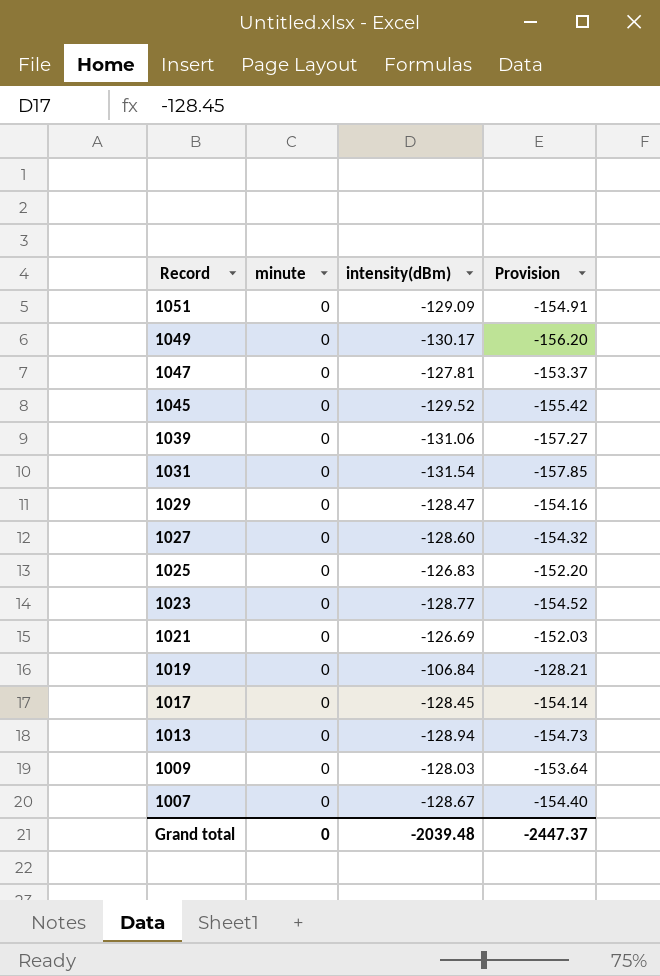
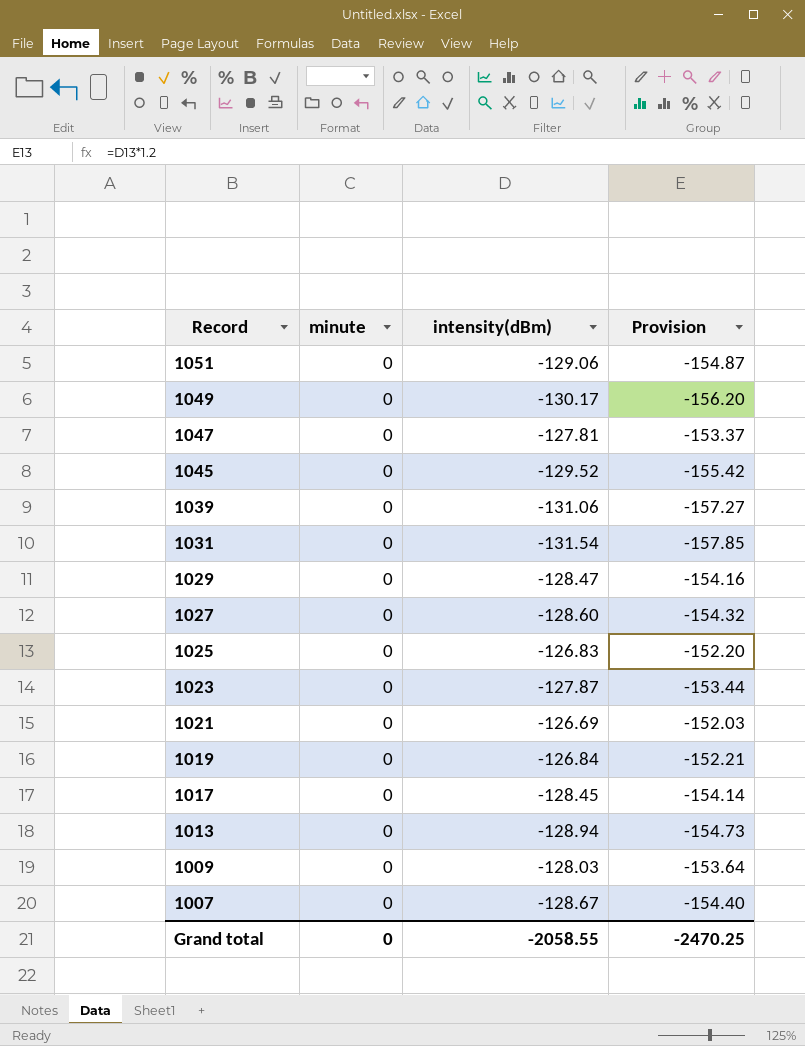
1051 | intensity(dBm): -129.09 -> -129.06
1051 | Provision: -154.91 -> -154.87
1023 | intensity(dBm): -128.77 -> -127.87
1023 | Provision: -154.52 -> -153.44
1019 | intensity(dBm): -106.84 -> -126.84
1019 | Provision: -128.21 -> -152.21
Grand total | intensity(dBm): -2039.48 -> -2058.55
Grand total | Provision: -2447.37 -> -2470.25

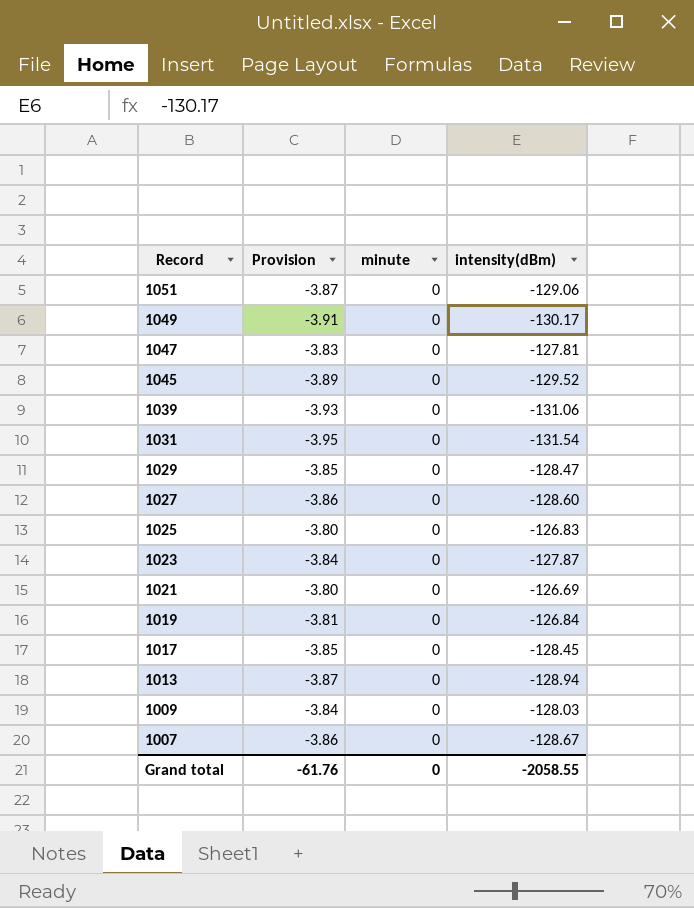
column Provision | formula: [intensity(dBm)] * 1.2 -> [intensity(dBm)] * 0.03
column Provision | position: 4 -> 2
Grand total | Provision: -2470.25 -> -61.76

